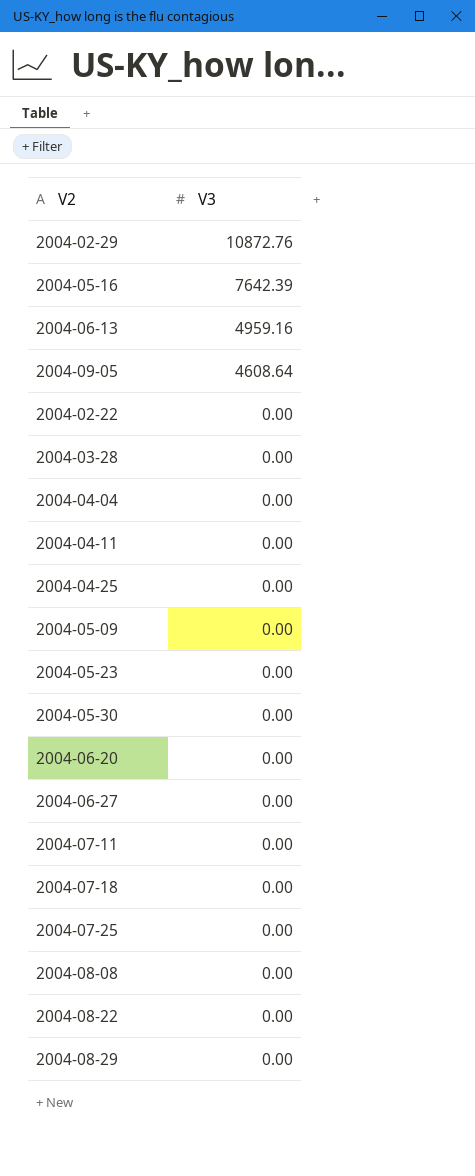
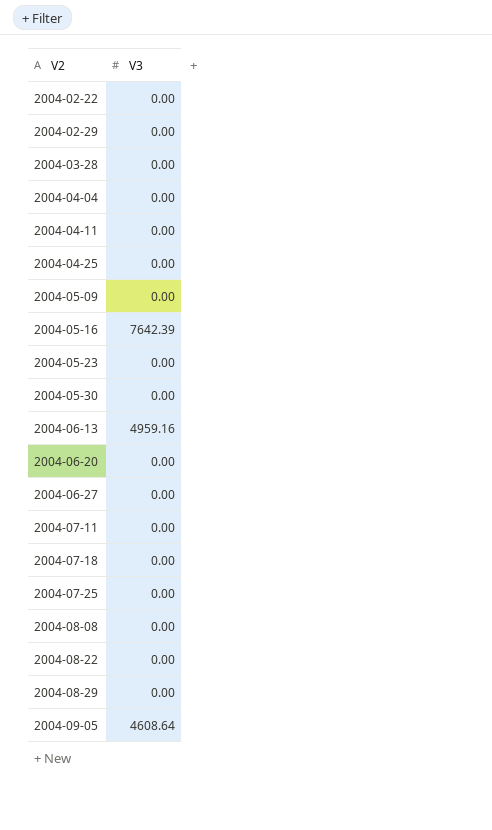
row order: V3 descending -> V2 ascending
2004-02-29 | V3: 10872.76 -> 0.00

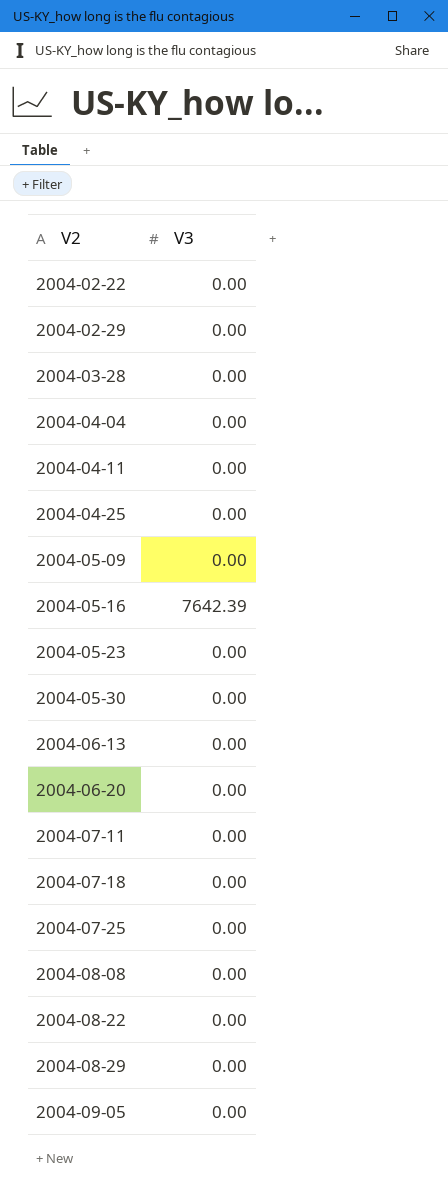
row 2004-06-27: 0.00 -> none
2004-06-13 | V3: 4959.16 -> 0.00
2004-09-05 | V3: 4608.64 -> 0.00

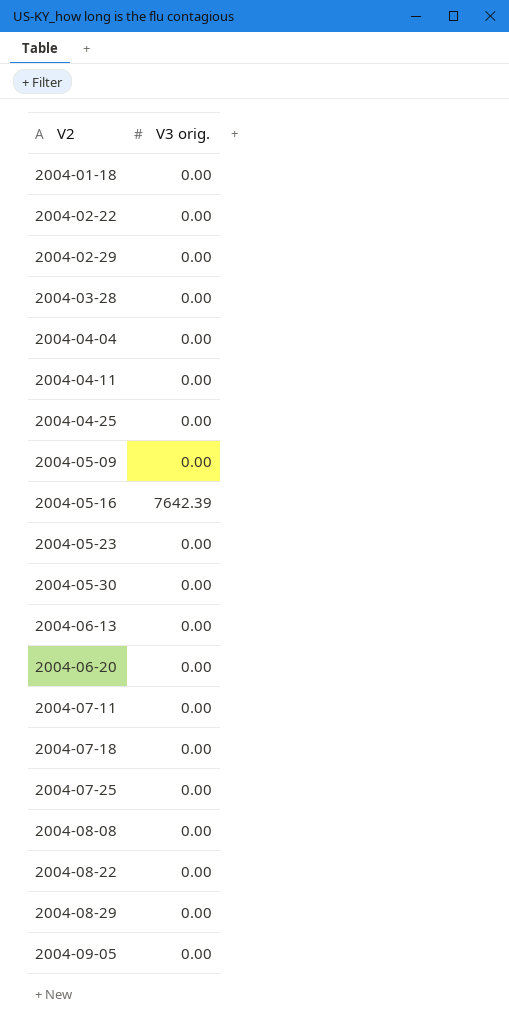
column name: V3 -> V3 orig.
row 2004-01-18: none -> 0.00

